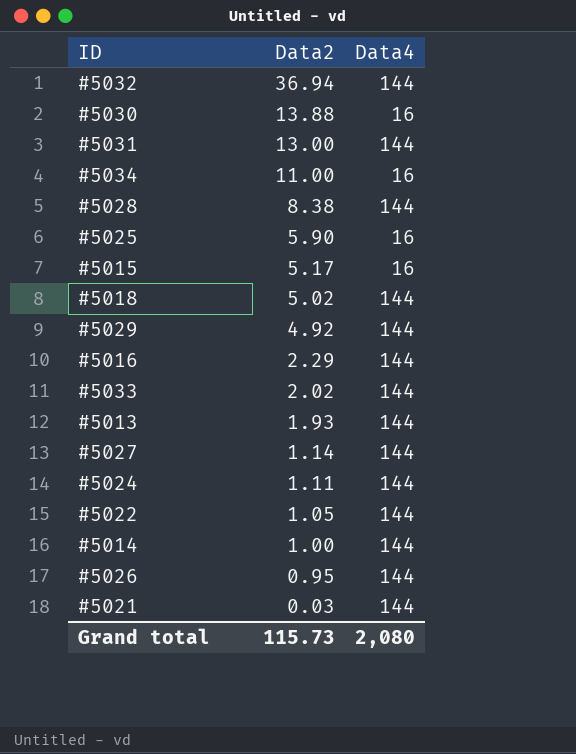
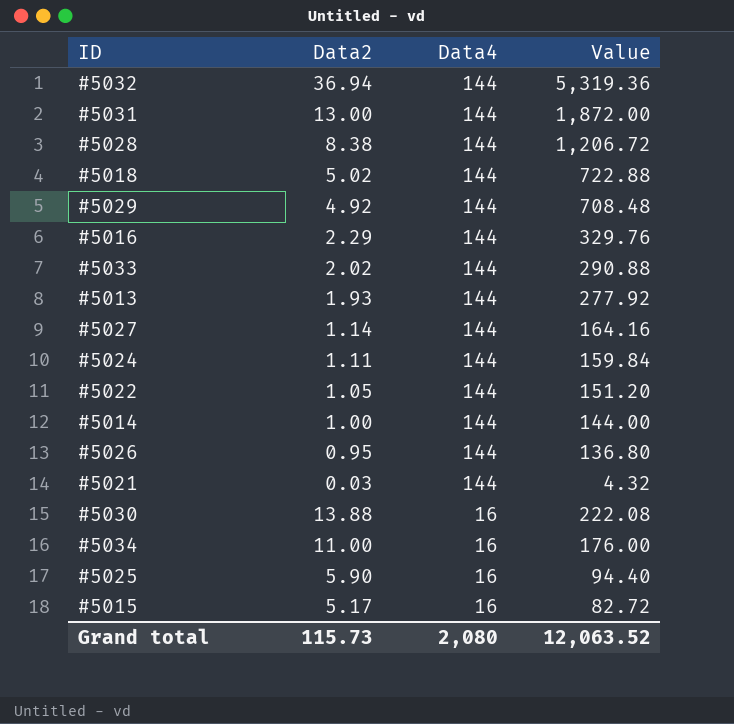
row order: Data2 descending -> Data4 descending
column Value | formula: none -> [Data2] * [Data4]

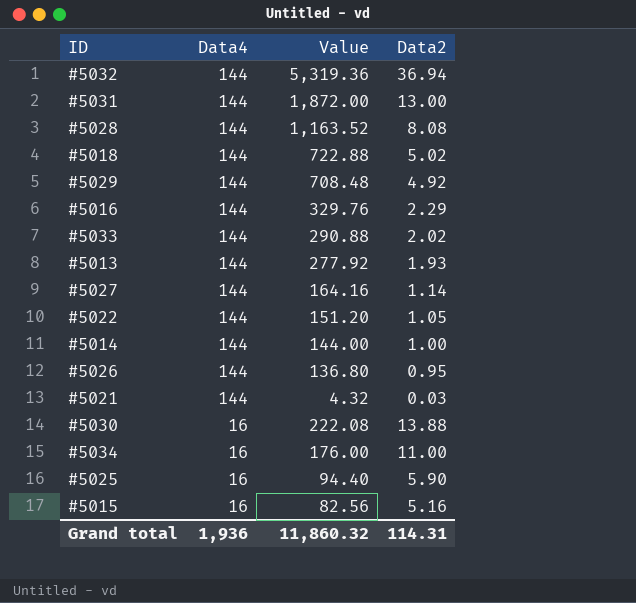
column Data2 | position: 2 -> 4
row #5024: 1.11 | 144 | 159.84 -> none
#5028 | Value: 1,206.72 -> 1,163.52
#5028 | Data2: 8.38 -> 8.08
#5015 | Value: 82.72 -> 82.56
#5015 | Data2: 5.17 -> 5.16
Grand total | Data4: 2,080 -> 1,936
Grand total | Value: 12,063.52 -> 11,860.32
Grand total | Data2: 115.73 -> 114.31

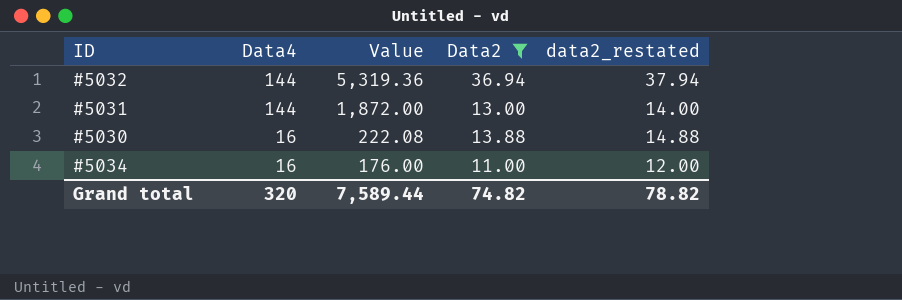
filter: none -> Data2 >= 11.00
column data2_restated | formula: none -> [Data2] + 1
Grand total | Data4: 1,936 -> 320
Grand total | Value: 11,860.32 -> 7,589.44
Grand total | Data2: 114.31 -> 74.82

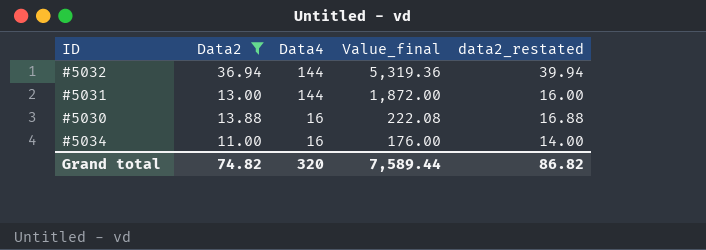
column Data2 | position: 4 -> 2
column name: Value -> Value_final
column data2_restated | formula: [Data2] + 1 -> [Data2] + 3
Grand total | data2_restated: 78.82 -> 86.82

